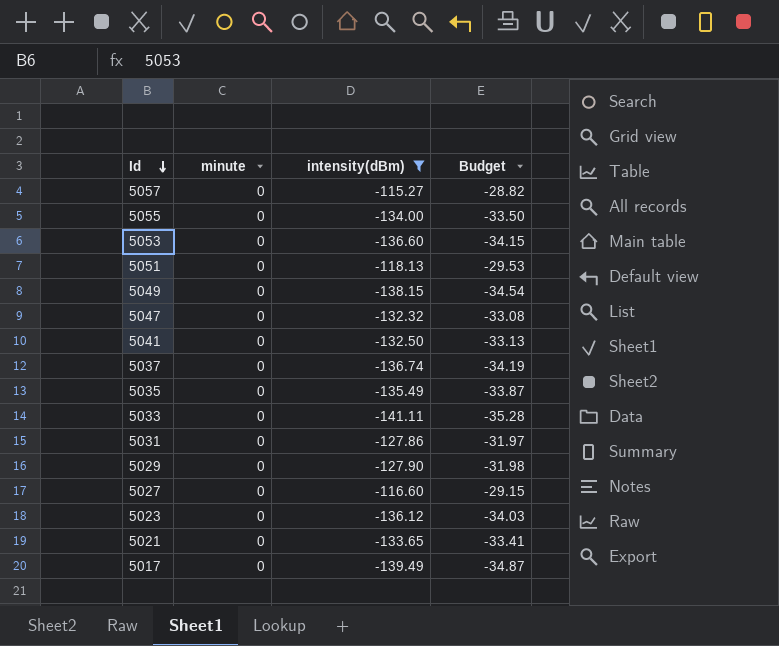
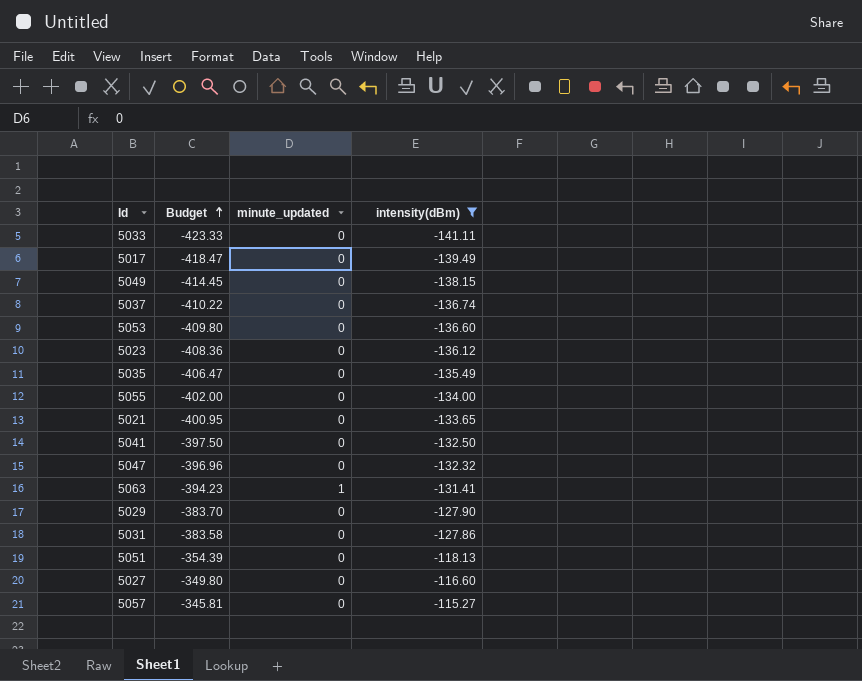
row order: Id descending -> Budget ascending
column Budget | formula: [intensity(dBm)] * 0.25 -> [intensity(dBm)] * 3
column Budget | position: 4 -> 2
column name: minute -> minute_updated
row 5063: none -> -394.23 | 1 | -131.41

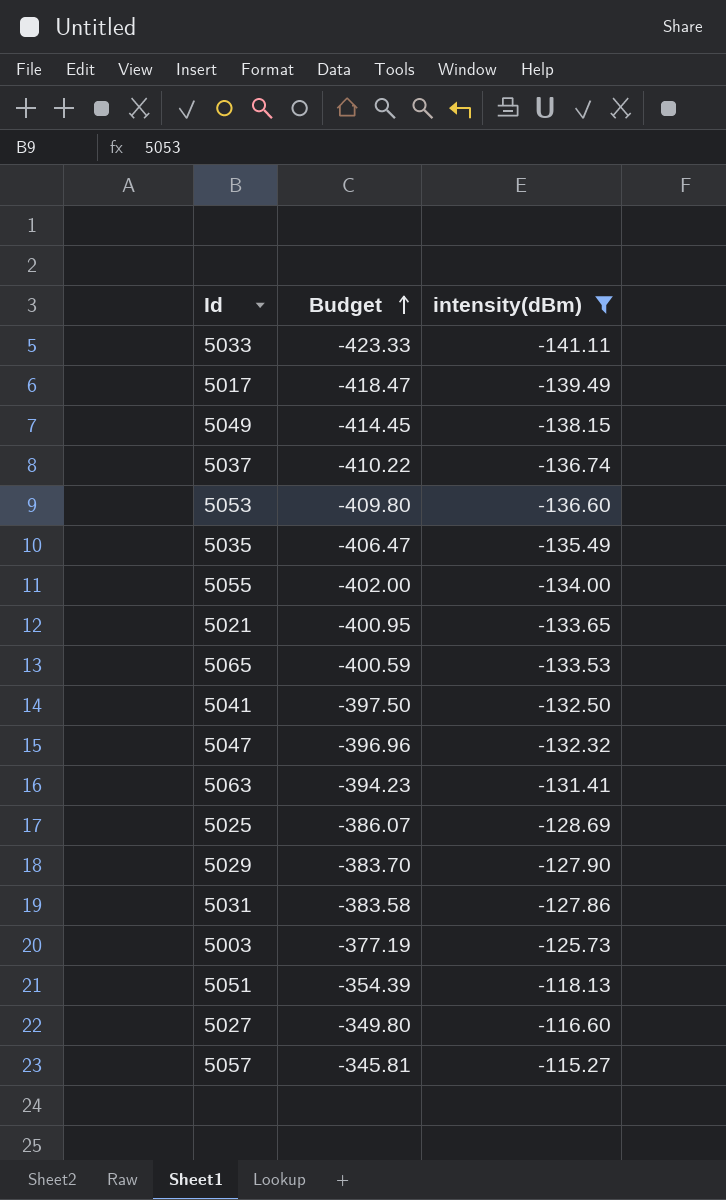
column minute_updated | position: 3 -> none
row 5023: -408.36 | 0 | -136.12 -> none
row 5065: none -> -400.59 | -133.53
row 5025: none -> -386.07 | -128.69
row 5003: none -> -377.19 | -125.73

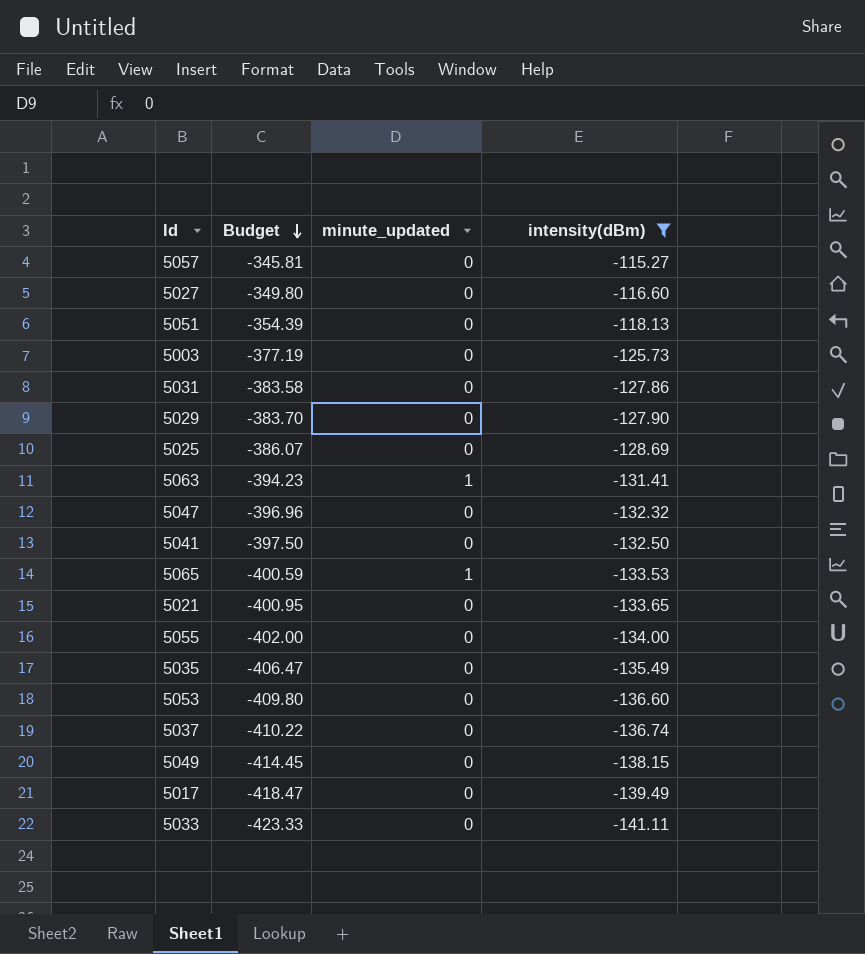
row order: Budget ascending -> Budget descending
column minute_updated | position: none -> 3

